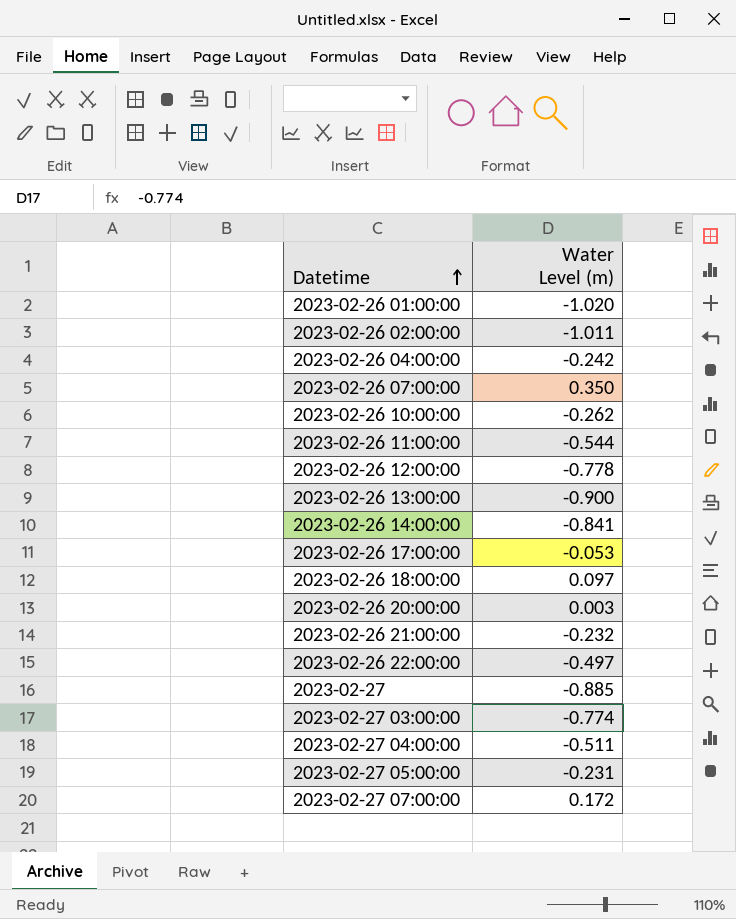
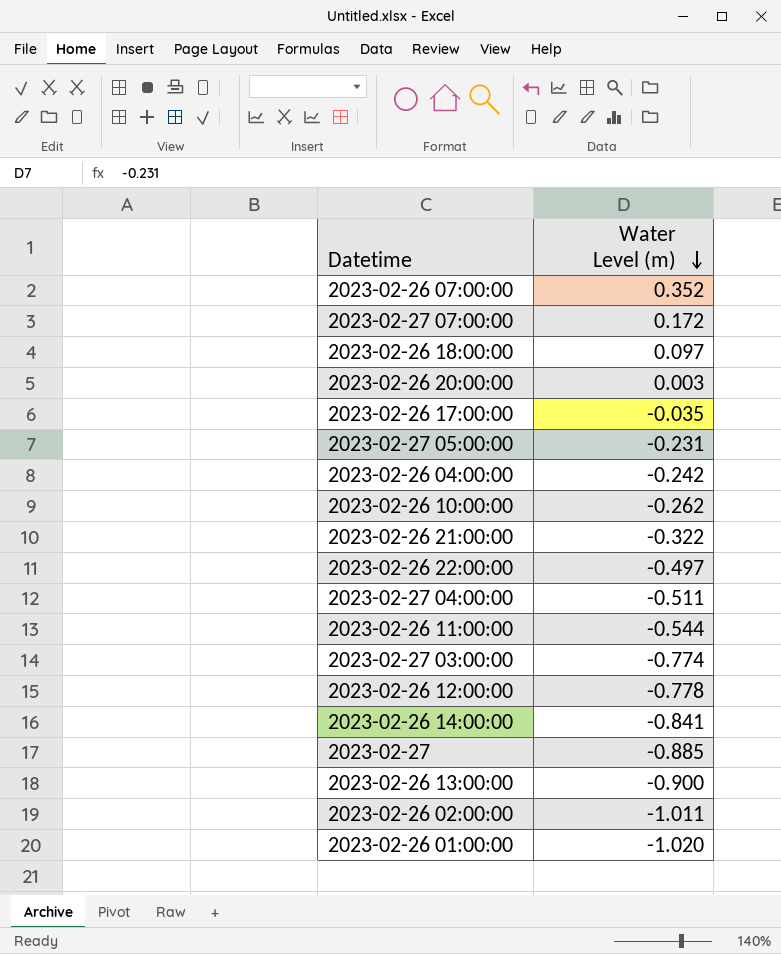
row order: Datetime ascending -> Water Level (m) descending
2023-02-26 07:00:00 | Water Level (m): 0.350 -> 0.352
2023-02-26 17:00:00 | Water Level (m): -0.053 -> -0.035
2023-02-26 21:00:00 | Water Level (m): -0.232 -> -0.322

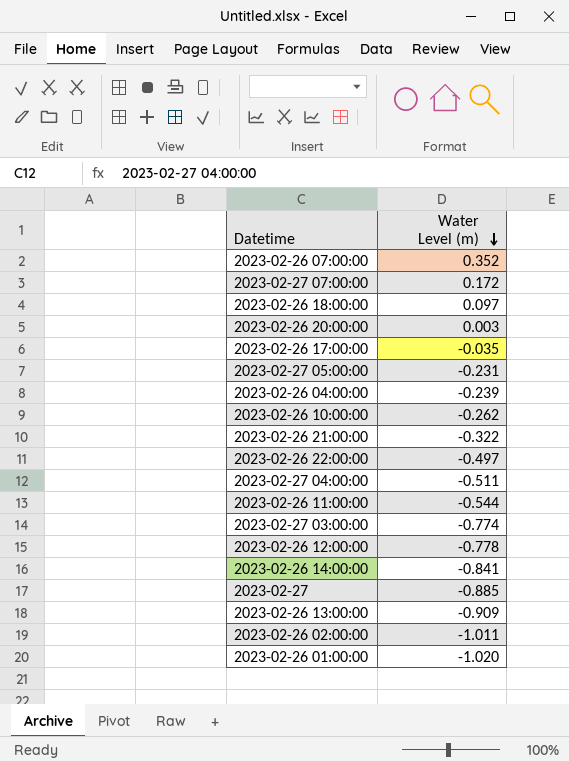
2023-02-26 04:00:00 | Water Level (m): -0.242 -> -0.239
2023-02-26 13:00:00 | Water Level (m): -0.900 -> -0.909

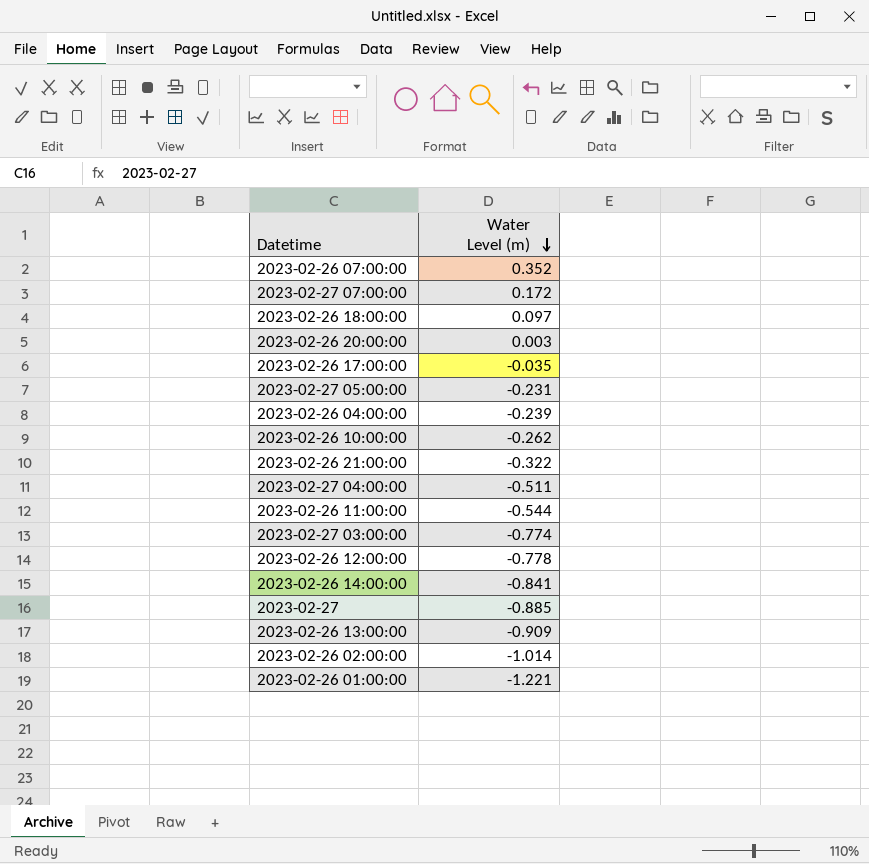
row 2023-02-26 22:00:00: -0.497 -> none
2023-02-26 02:00:00 | Water Level (m): -1.011 -> -1.014
2023-02-26 01:00:00 | Water Level (m): -1.020 -> -1.221

